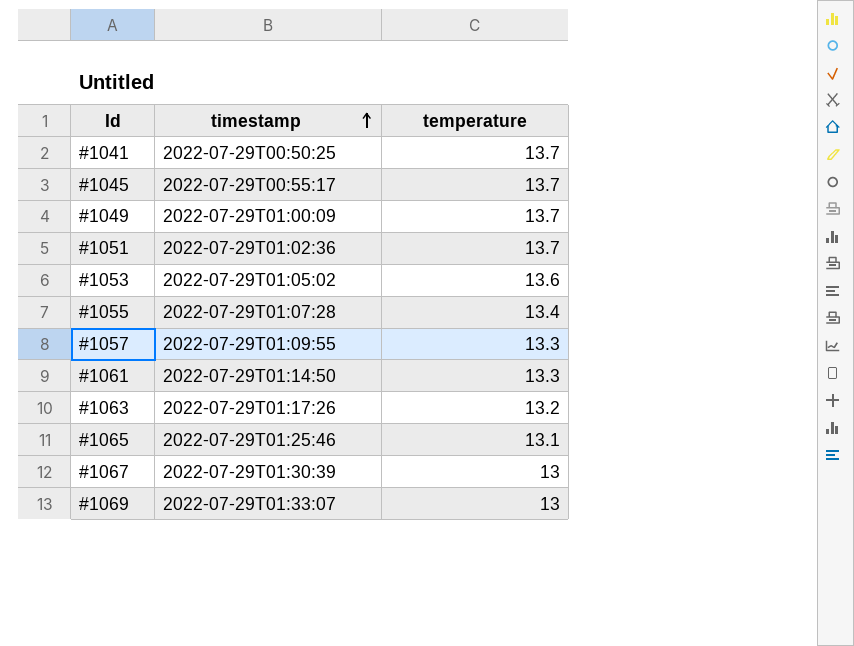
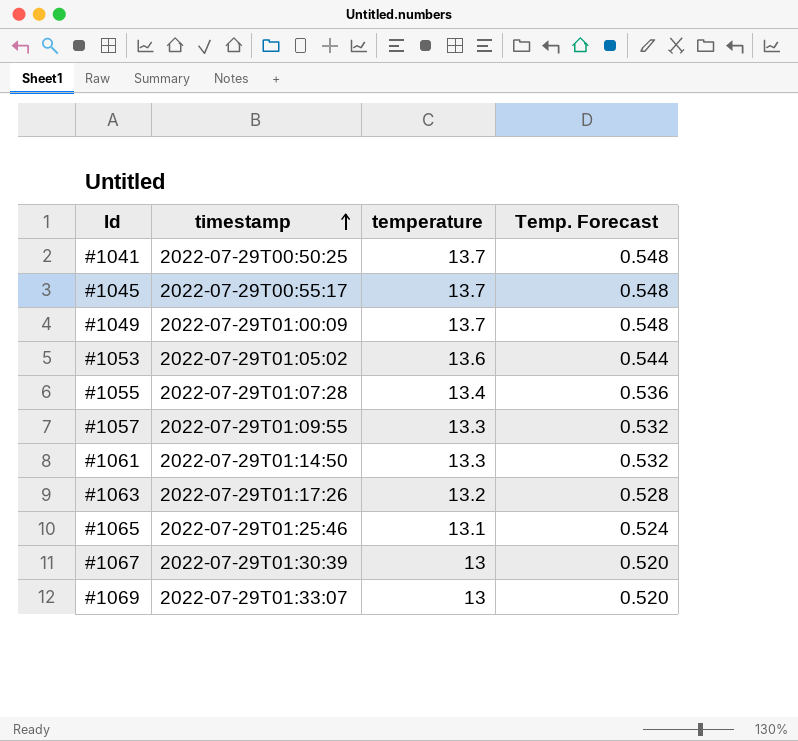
column Temp. Forecast | formula: none -> [temperature] * 0.04
row #1051: 2022-07-29T01:02:36 | 13.7 -> none

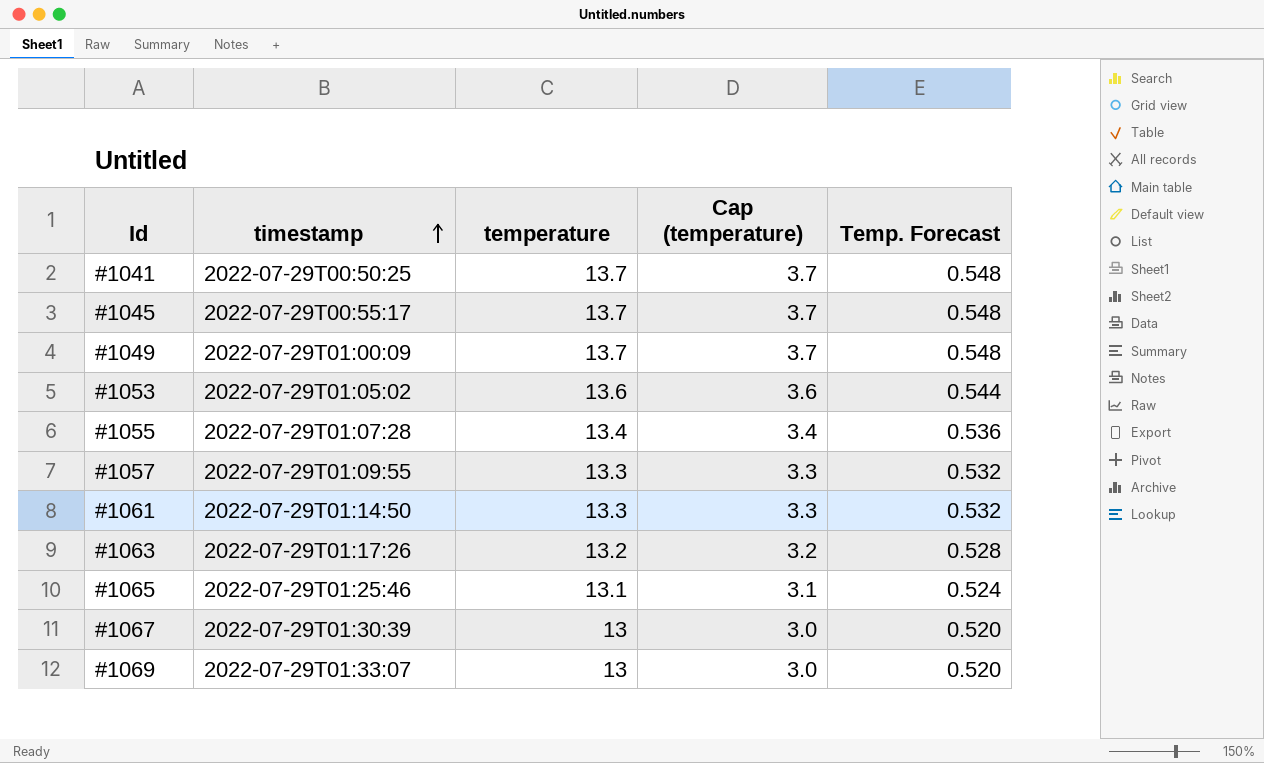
column Cap (temperature) | formula: none -> [temperature] - 10

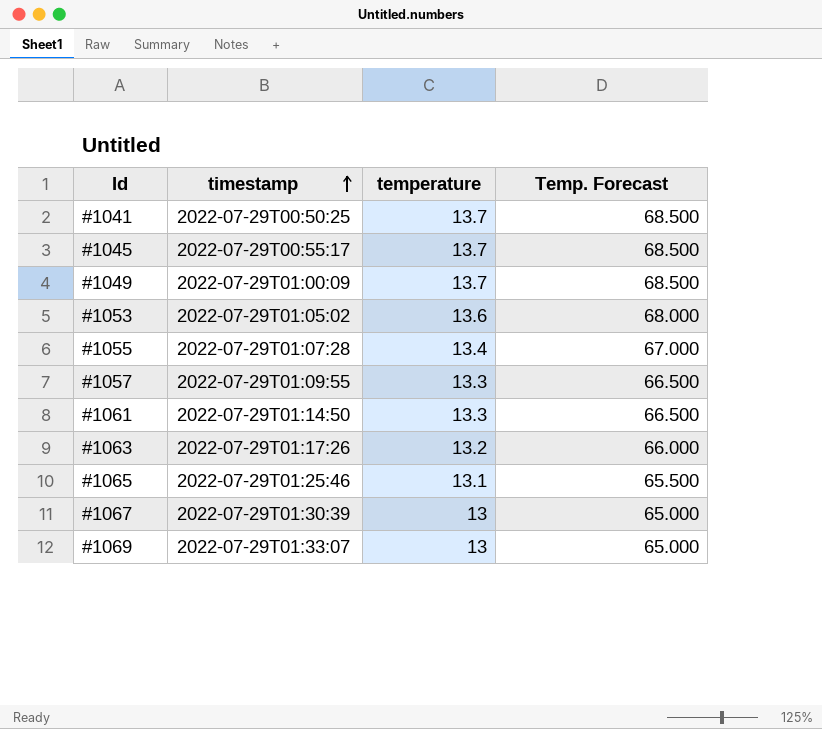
column Cap (temperature) | formula: [temperature] - 10 -> none
column Temp. Forecast | formula: [temperature] * 0.04 -> [temperature] * 5

